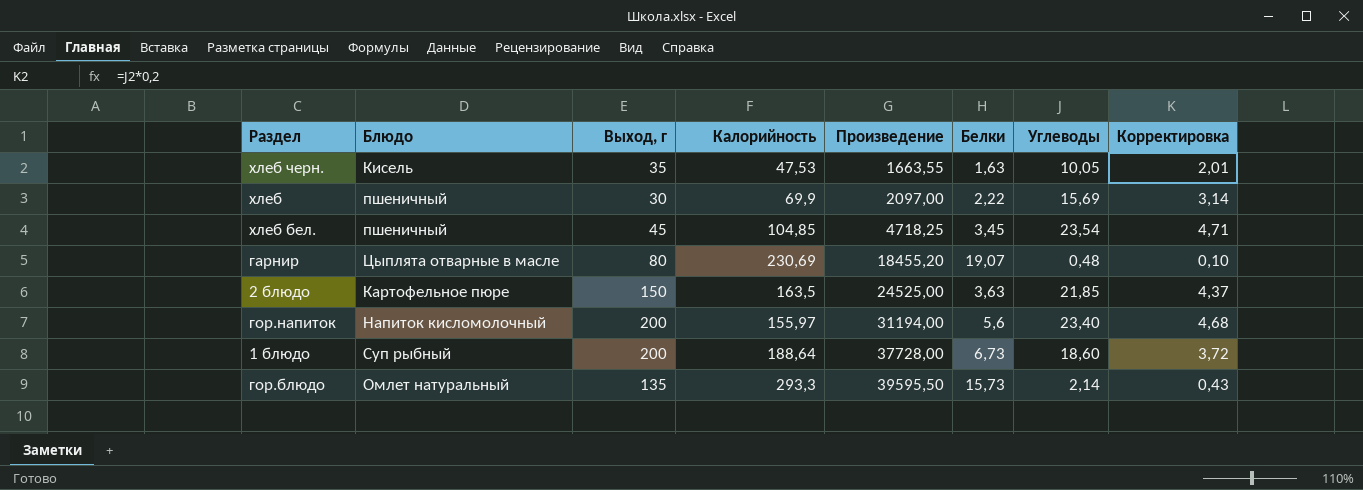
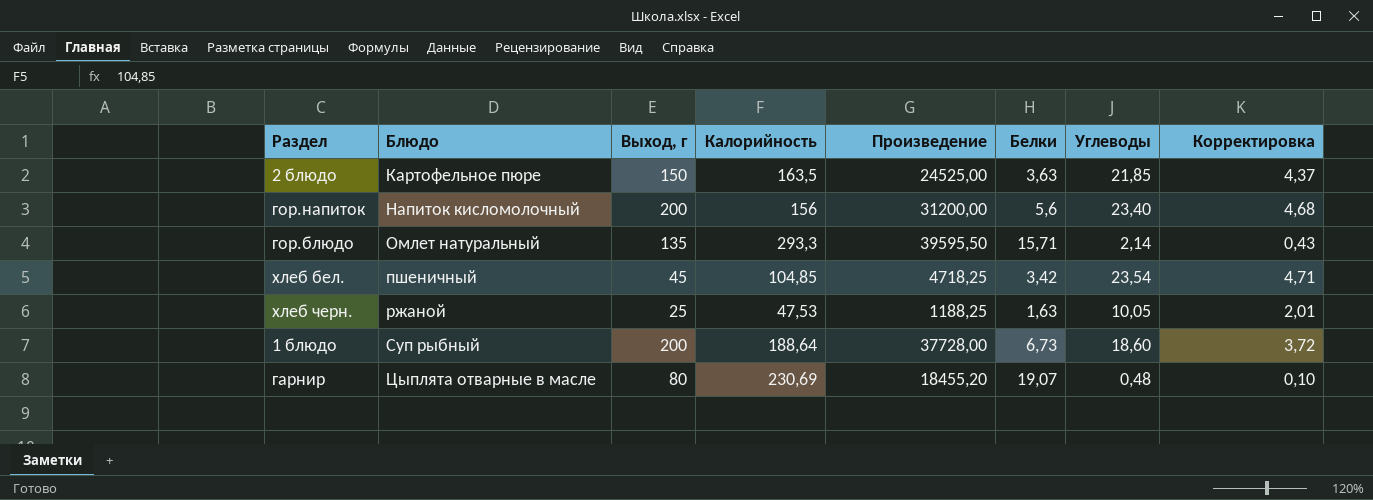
row order: Произведение ascending -> Блюдо ascending
row хлеб: пшеничный | 30 | 69,9 | 2097,00 | 2,22 | 15,69 | 3,14 -> none
гор.напиток | Калорийность: 155,97 -> 156
гор.напиток | Произведение: 31194,00 -> 31200,00
гор.блюдо | Белки: 15,73 -> 15,71
хлеб бел. | Белки: 3,45 -> 3,42
хлеб черн. | Блюдо: Кисель -> ржаной
хлеб черн. | Выход, г: 35 -> 25
хлеб черн. | Произведение: 1663,55 -> 1188,25

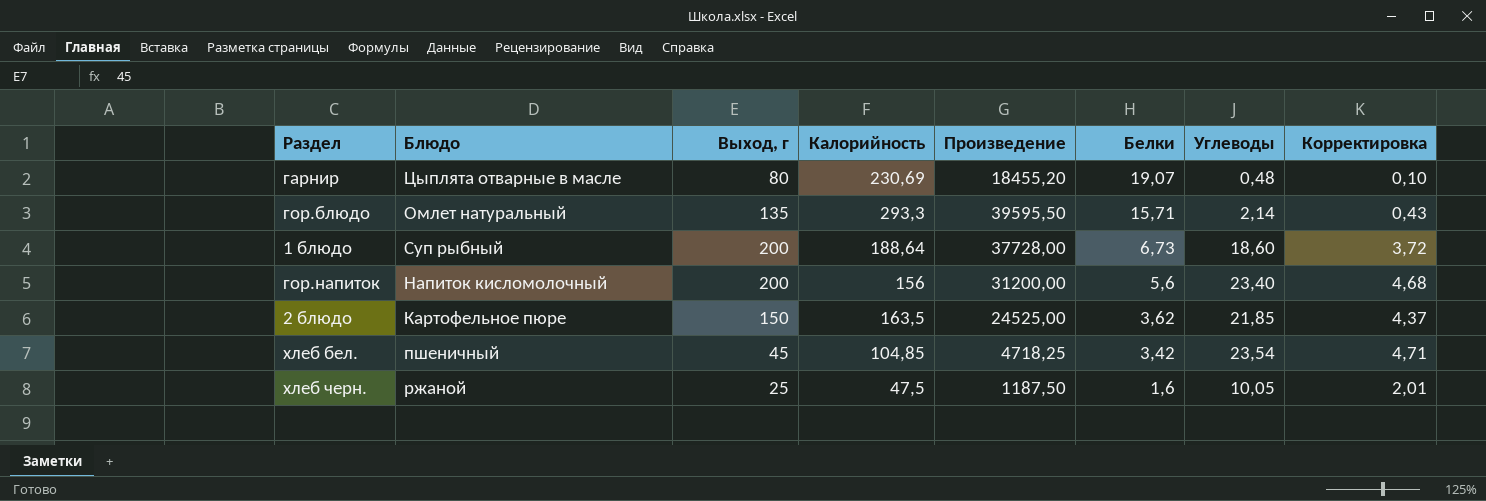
row order: Блюдо ascending -> Белки descending
2 блюдо | Белки: 3,63 -> 3,62
хлеб черн. | Калорийность: 47,53 -> 47,5
хлеб черн. | Произведение: 1188,25 -> 1187,50
хлеб черн. | Белки: 1,63 -> 1,6

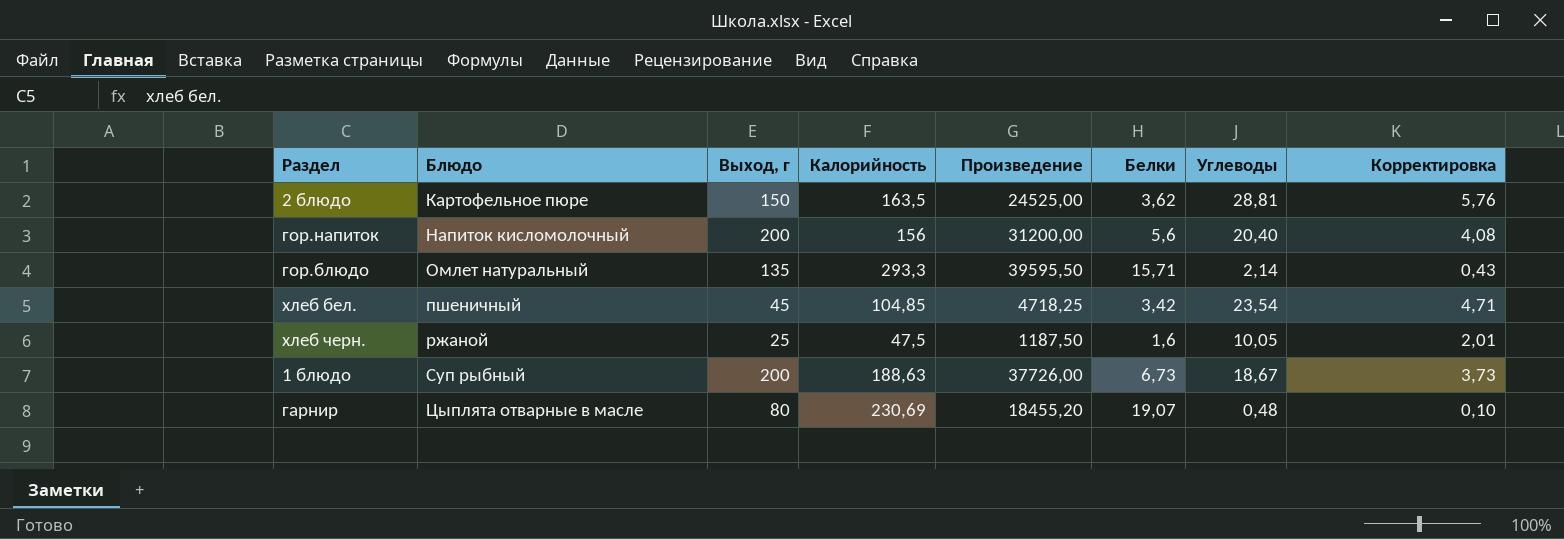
row order: Белки descending -> Блюдо ascending
2 блюдо | Углеводы: 21,85 -> 28,81
2 блюдо | Корректировка: 4,37 -> 5,76
гор.напиток | Углеводы: 23,40 -> 20,40
гор.напиток | Корректировка: 4,68 -> 4,08
1 блюдо | Калорийность: 188,64 -> 188,63
1 блюдо | Произведение: 37728,00 -> 37726,00
1 блюдо | Углеводы: 18,60 -> 18,67
1 блюдо | Корректировка: 3,72 -> 3,73

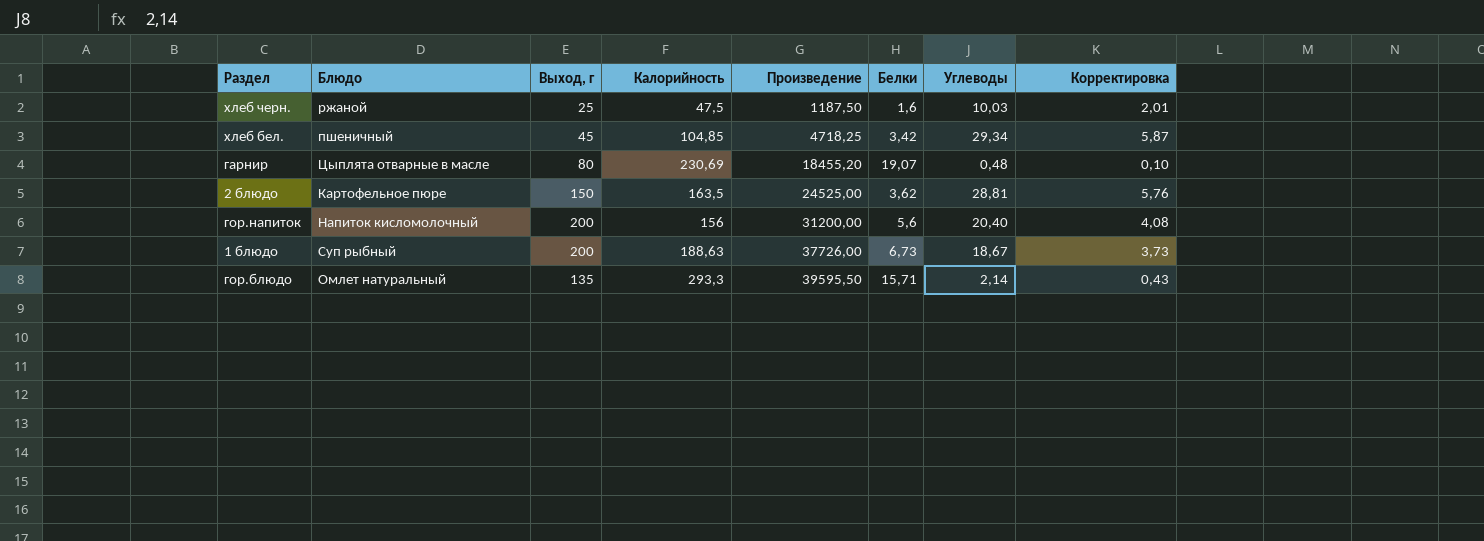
row order: Блюдо ascending -> Произведение ascending
хлеб черн. | Углеводы: 10,05 -> 10,03
хлеб бел. | Углеводы: 23,54 -> 29,34
хлеб бел. | Корректировка: 4,71 -> 5,87

